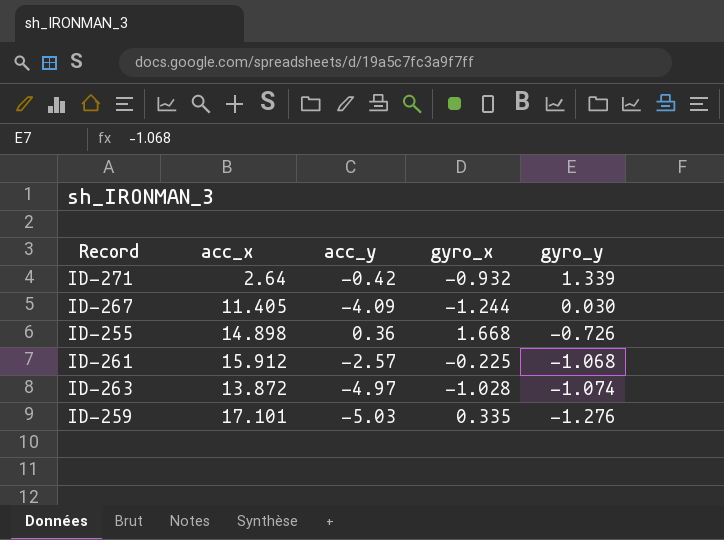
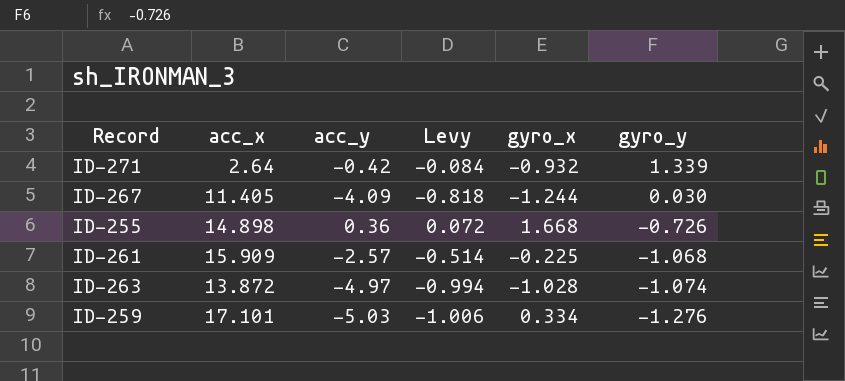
column Levy | formula: none -> [acc_y] * 0.2
ID-261 | acc_x: 15.912 -> 15.909
ID-259 | gyro_x: 0.335 -> 0.334

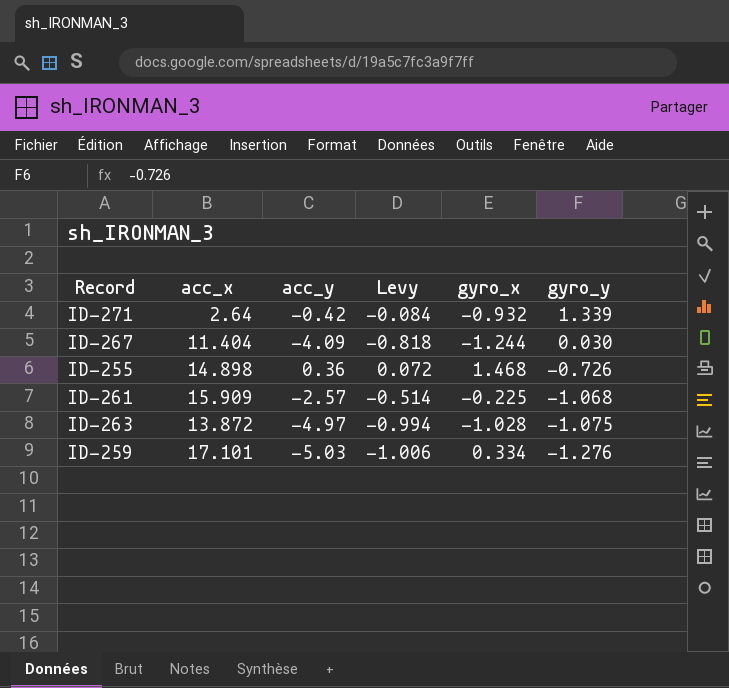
ID-267 | acc_x: 11.405 -> 11.404
ID-255 | gyro_x: 1.668 -> 1.468
ID-263 | gyro_y: -1.074 -> -1.075

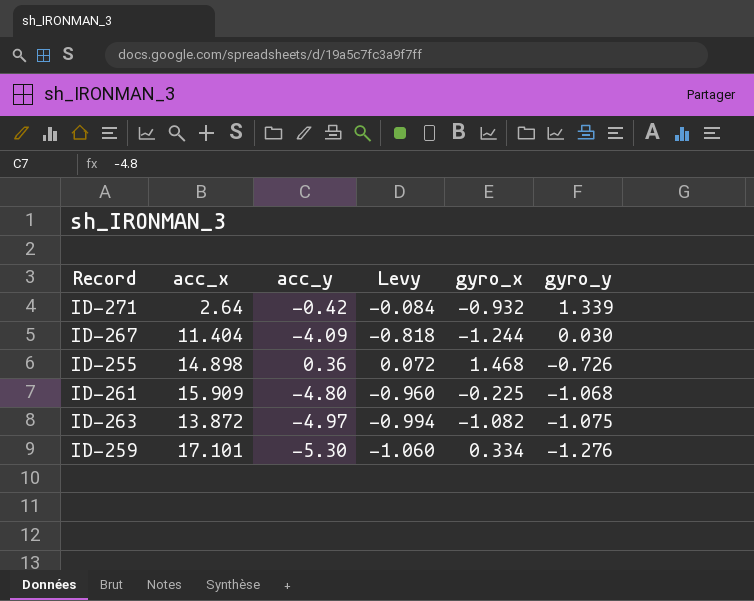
ID-261 | acc_y: -2.57 -> -4.80
ID-261 | Levy: -0.514 -> -0.960
ID-263 | gyro_x: -1.028 -> -1.082
ID-259 | acc_y: -5.03 -> -5.30
ID-259 | Levy: -1.006 -> -1.060

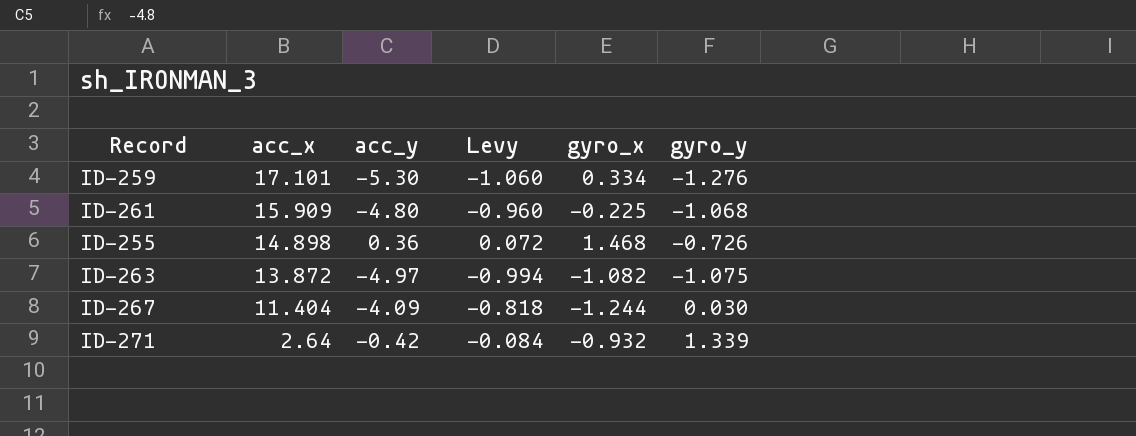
row order: gyro_y descending -> acc_x descending

